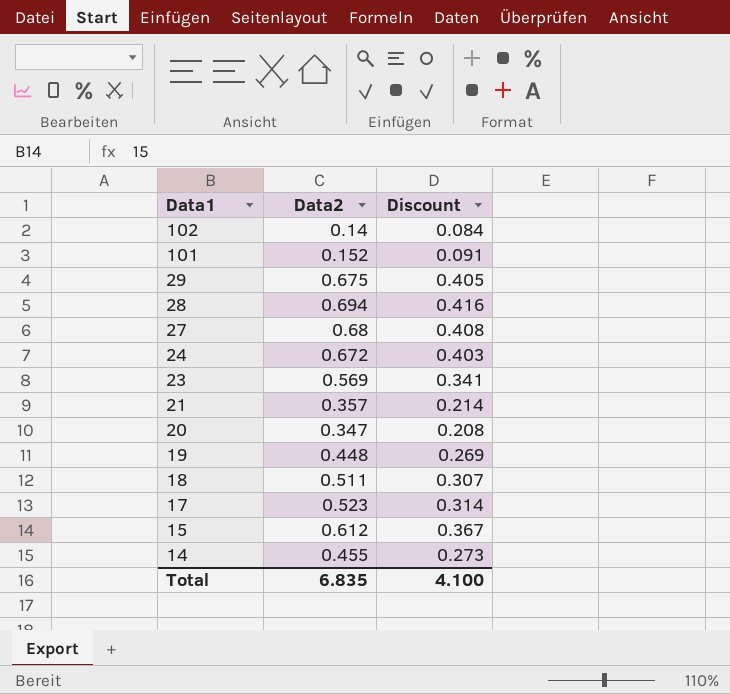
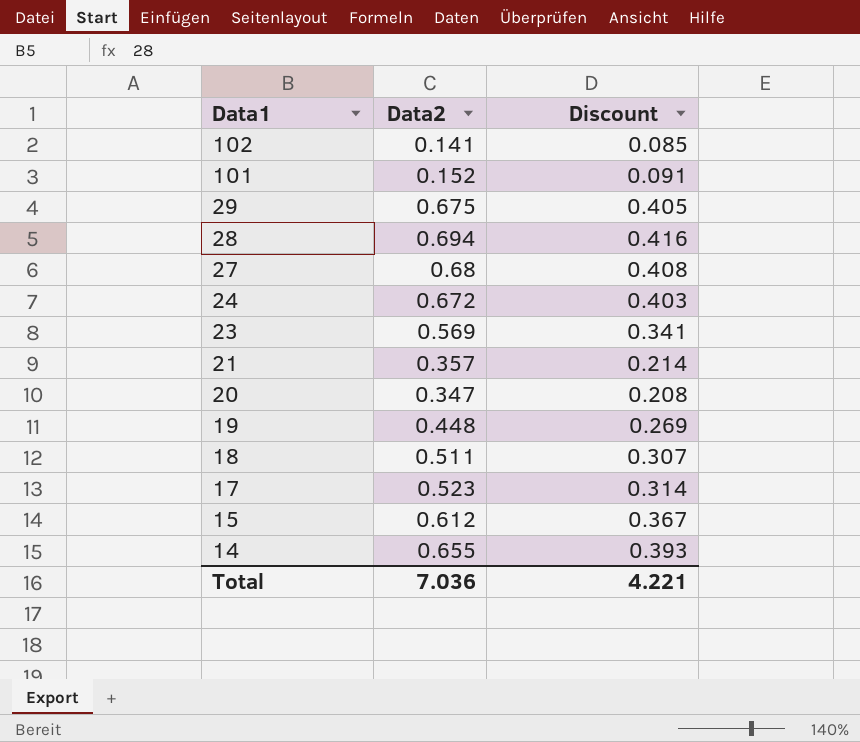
102 | Data2: 0.14 -> 0.141
102 | Discount: 0.084 -> 0.085
14 | Data2: 0.455 -> 0.655
14 | Discount: 0.273 -> 0.393
Total | Data2: 6.835 -> 7.036
Total | Discount: 4.100 -> 4.221

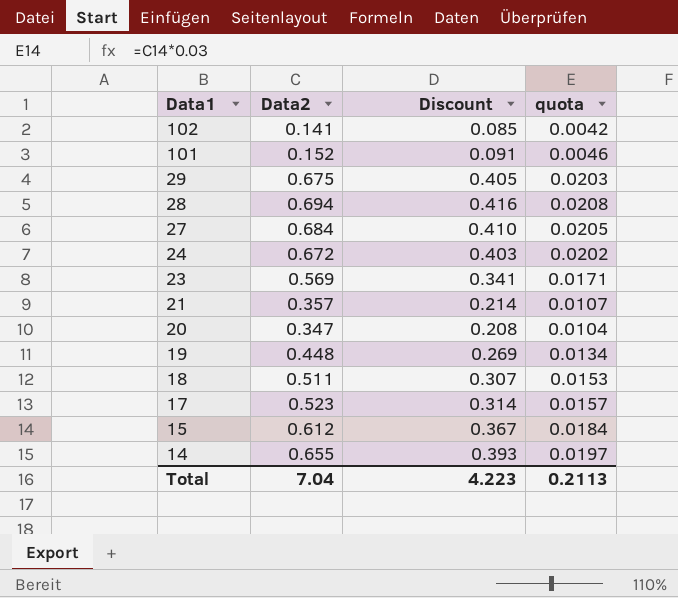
column quota | formula: none -> [Data2] * 0.03
27 | Data2: 0.68 -> 0.684
27 | Discount: 0.408 -> 0.410
Total | Data2: 7.036 -> 7.04
Total | Discount: 4.221 -> 4.223

